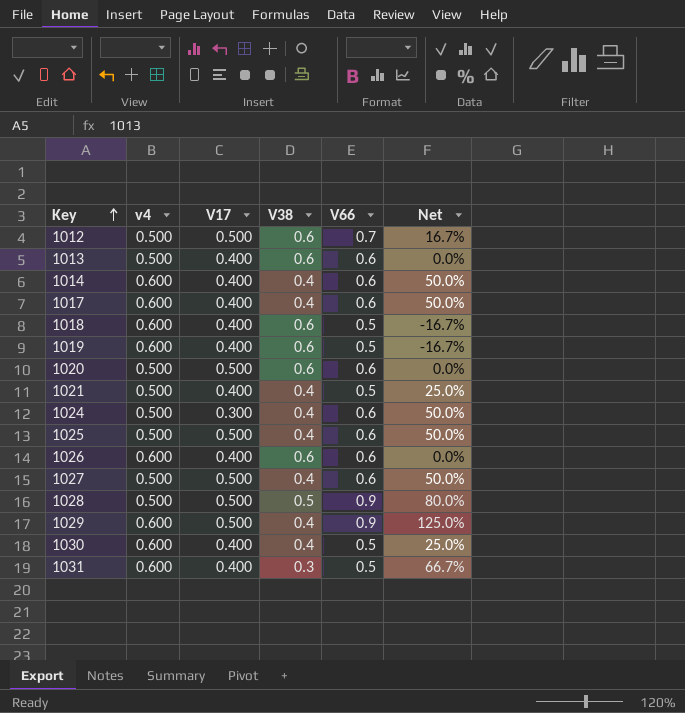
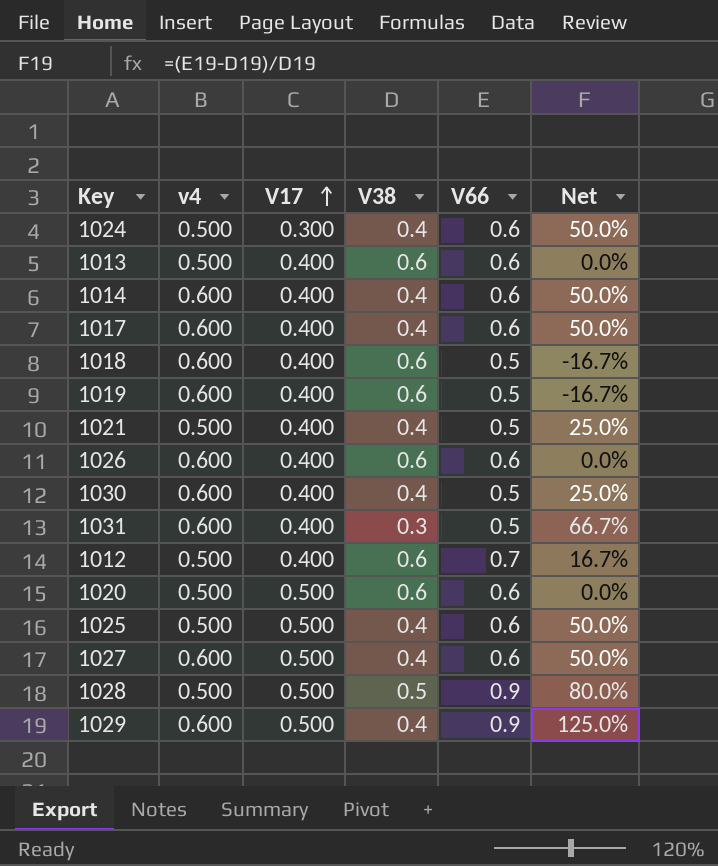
row order: Key ascending -> V17 ascending
1012 | V17: 0.500 -> 0.400
1027 | v4: 0.500 -> 0.600

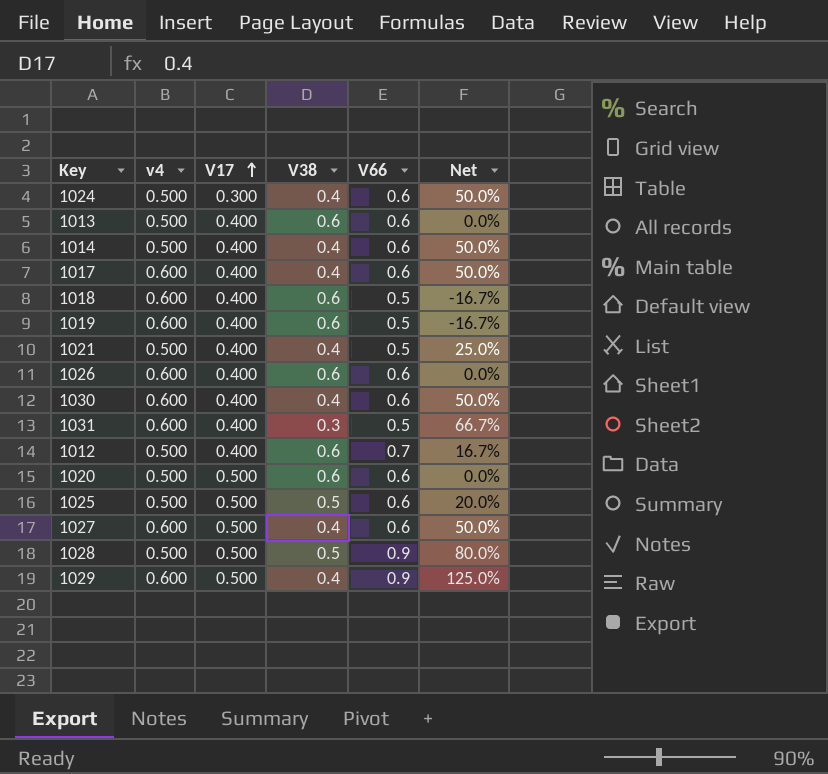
1014 | v4: 0.600 -> 0.500
1030 | V66: 0.5 -> 0.6
1030 | Net: 25.0% -> 50.0%
1025 | V38: 0.4 -> 0.5
1025 | Net: 50.0% -> 20.0%

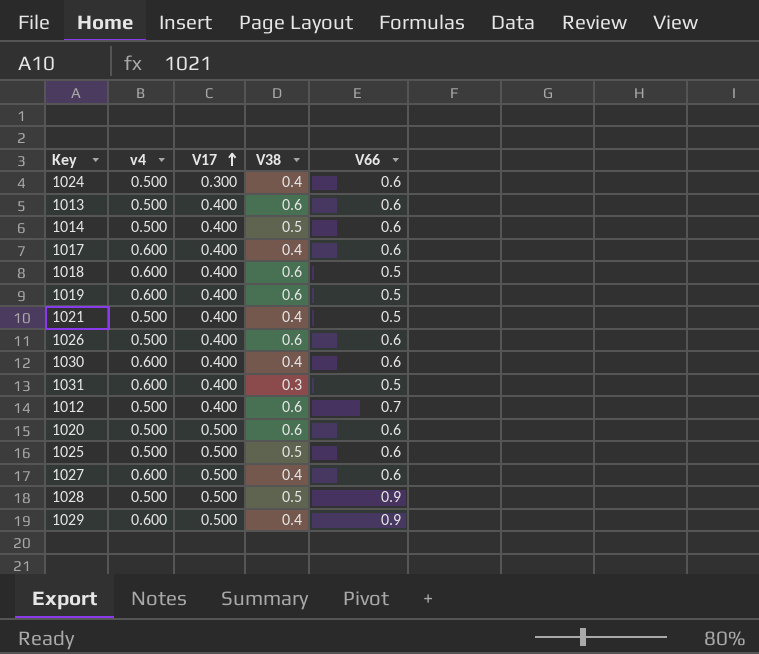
column Net | formula: ([V66] - [V38]) / [V38] -> none
1014 | V38: 0.4 -> 0.5
1026 | v4: 0.600 -> 0.500

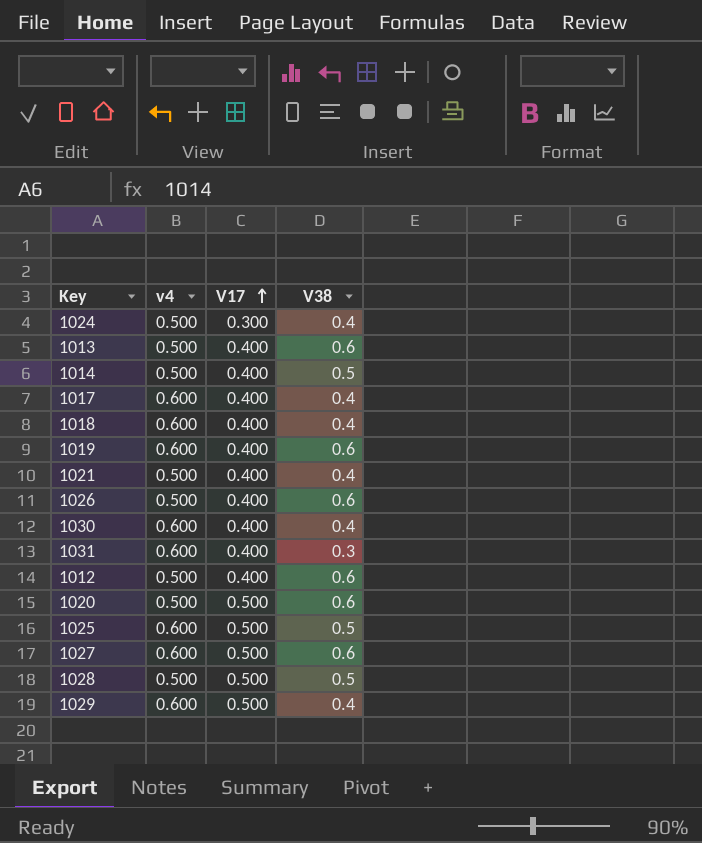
column V66 | position: 5 -> none
1018 | V38: 0.6 -> 0.4
1025 | v4: 0.500 -> 0.600
1027 | V38: 0.4 -> 0.6

